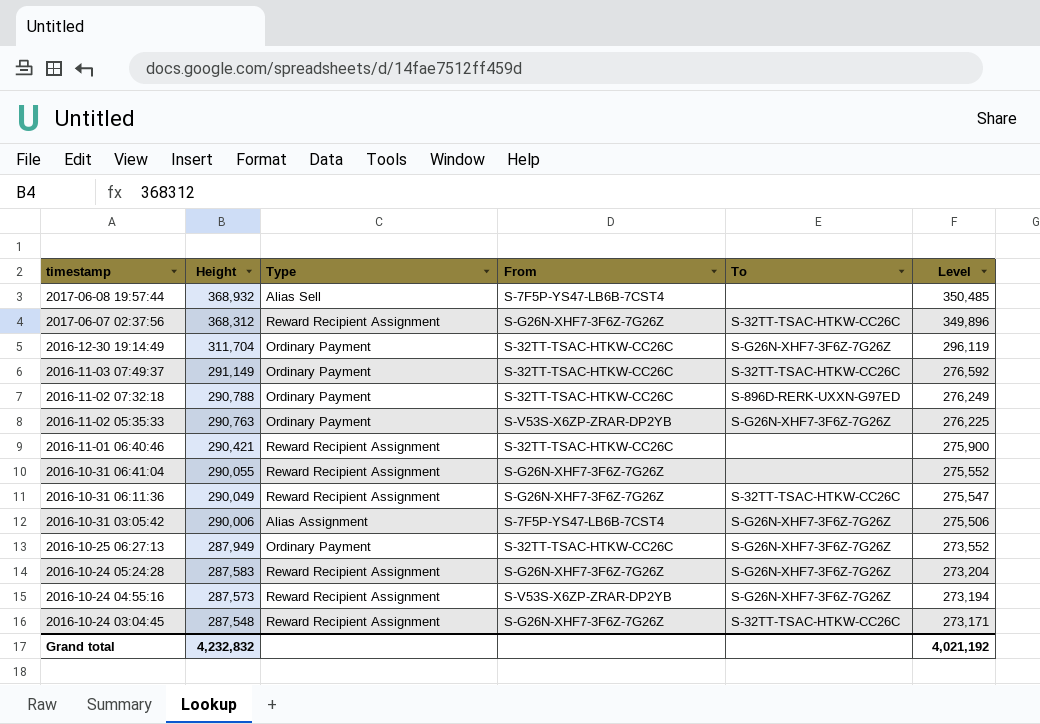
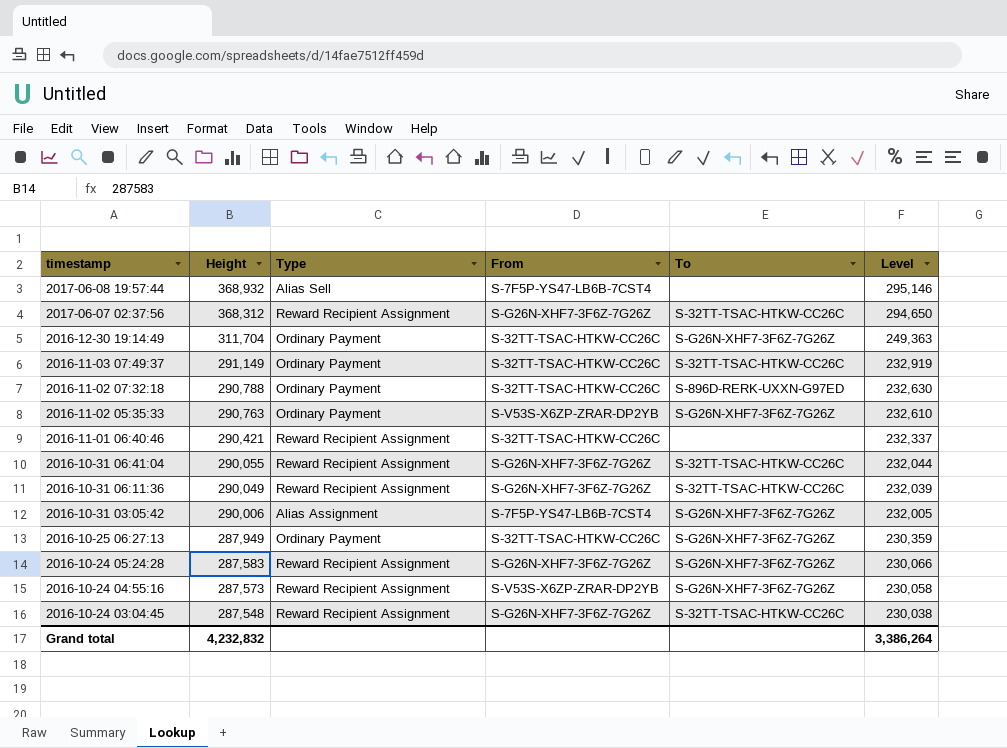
column Level | formula: [Height] * 0.95 -> [Height] * 0.8
2016-10-31 06:41:04 | To: none -> S-32TT-TSAC-HTKW-CC26C
Grand total | Level: 4,021,192 -> 3,386,264

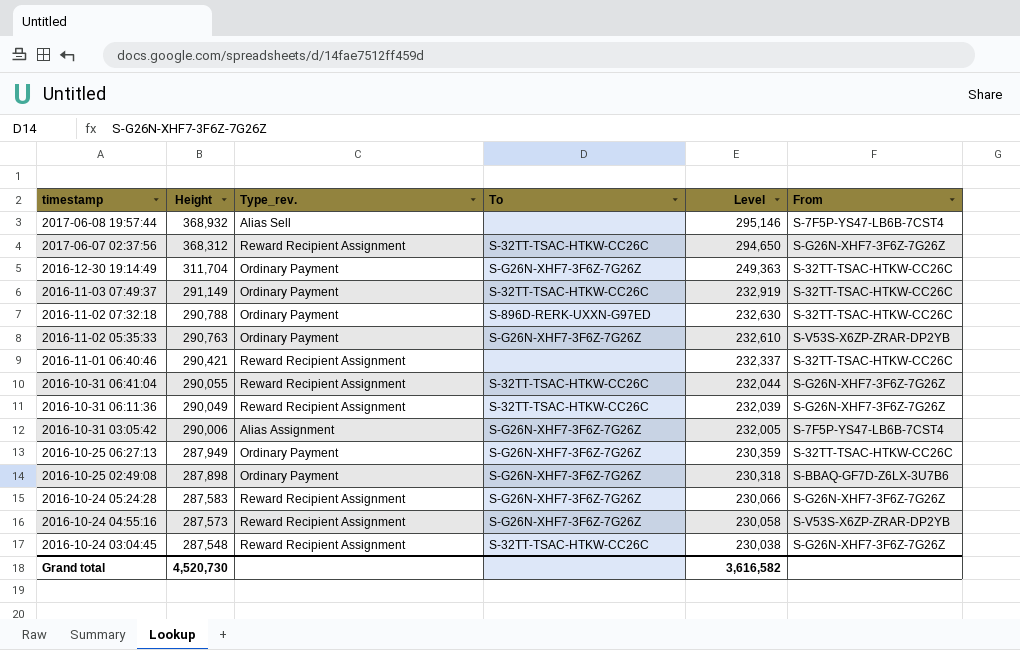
column name: Type -> Type_rev.
column From | position: 4 -> 6
row 2016-10-25 02:49:08: none -> 287,898 | Ordinary Payment | S-G26N-XHF7-3F6Z-7G26Z | 230,318 | S-BBAQ-GF7D-Z6LX-3U7B6
Grand total | Height: 4,232,832 -> 4,520,730
Grand total | Level: 3,386,264 -> 3,616,582

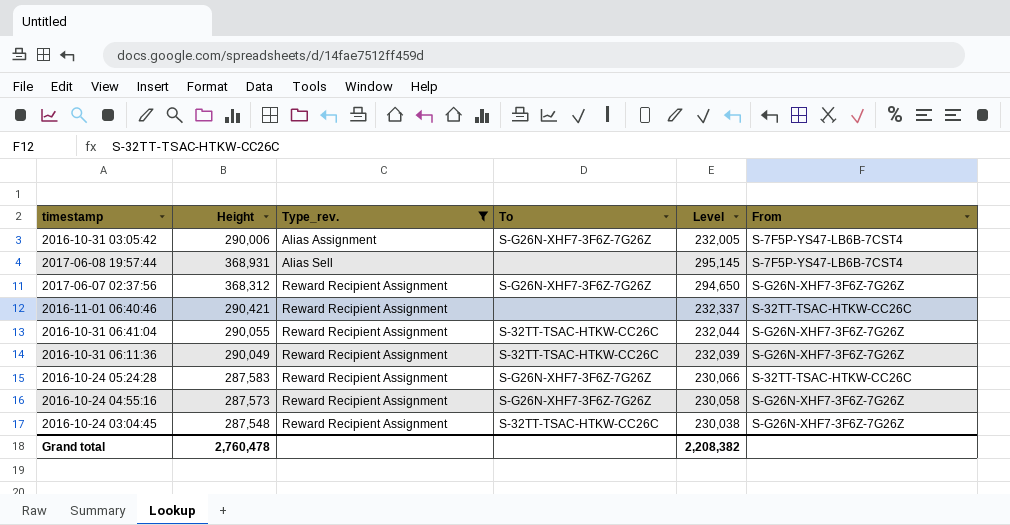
filter: none -> Type_rev. != Ordinary Payment
row order: timestamp descending -> Type_rev. ascending
2017-06-08 19:57:44 | Height: 368,932 -> 368,931
2017-06-08 19:57:44 | Level: 295,146 -> 295,145
2017-06-07 02:37:56 | To: S-32TT-TSAC-HTKW-CC26C -> S-G26N-XHF7-3F6Z-7G26Z
2016-10-24 05:24:28 | From: S-G26N-XHF7-3F6Z-7G26Z -> S-32TT-TSAC-HTKW-CC26C
2016-10-24 04:55:16 | From: S-V53S-X6ZP-ZRAR-DP2YB -> S-G26N-XHF7-3F6Z-7G26Z
Grand total | Height: 4,520,730 -> 2,760,478
Grand total | Level: 3,616,582 -> 2,208,382

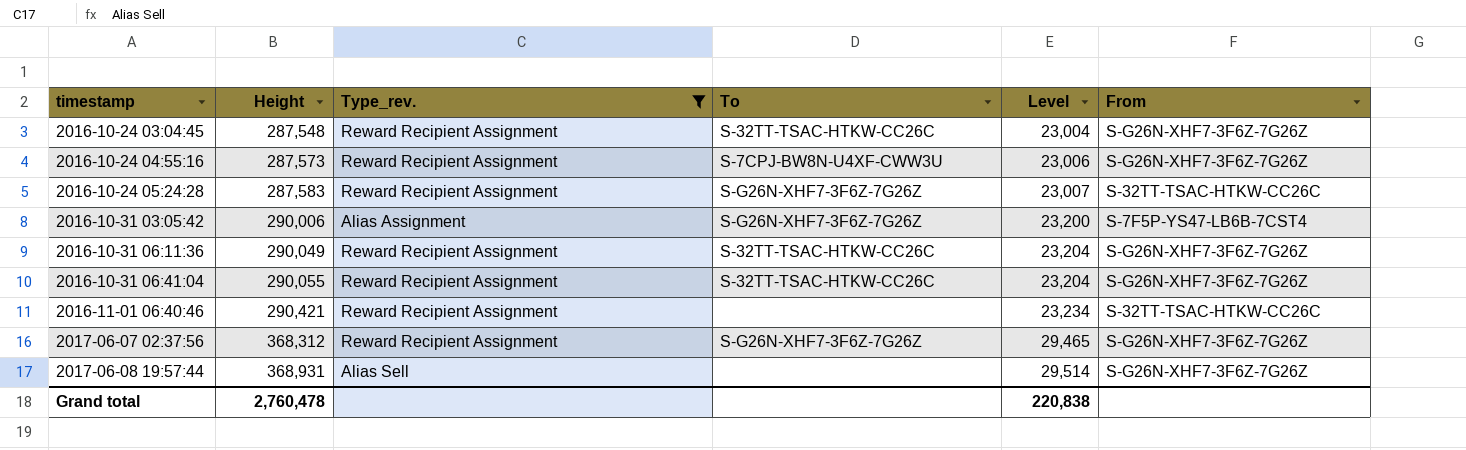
row order: Type_rev. ascending -> timestamp ascending
column Level | formula: [Height] * 0.8 -> [Height] * 0.08
2016-10-24 04:55:16 | To: S-G26N-XHF7-3F6Z-7G26Z -> S-7CPJ-BW8N-U4XF-CWW3U
2017-06-08 19:57:44 | From: S-7F5P-YS47-LB6B-7CST4 -> S-G26N-XHF7-3F6Z-7G26Z
Grand total | Level: 2,208,382 -> 220,838

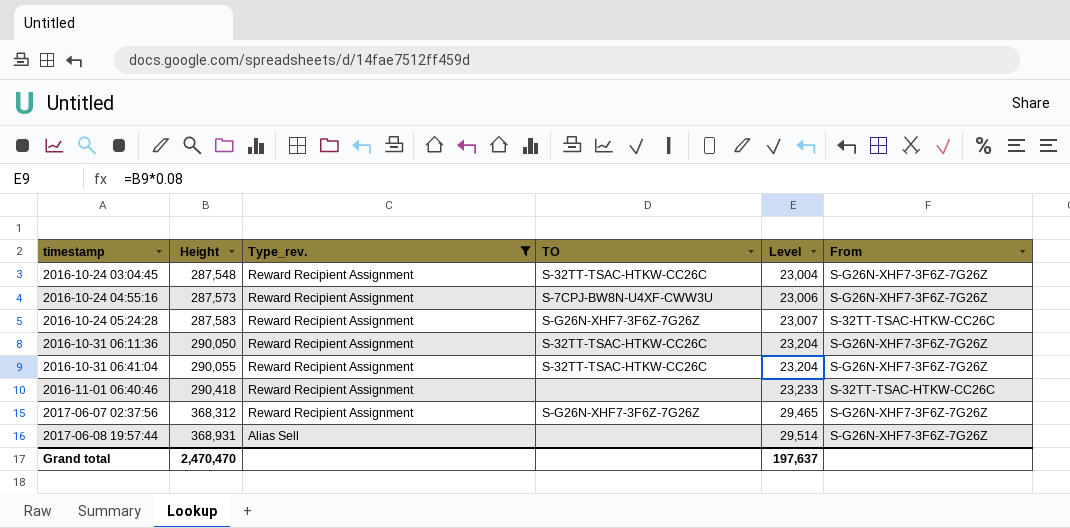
column name: To -> TO
row 2016-10-31 03:05:42: 290,006 | Alias Assignment | S-G26N-XHF7-3F6Z-7G26Z | 23,200 | S-7F5P-YS47-LB6B-7CST4 -> none
2016-10-31 06:11:36 | Height: 290,049 -> 290,050
2016-11-01 06:40:46 | Height: 290,421 -> 290,418
2016-11-01 06:40:46 | Level: 23,234 -> 23,233
Grand total | Height: 2,760,478 -> 2,470,470
Grand total | Level: 220,838 -> 197,637

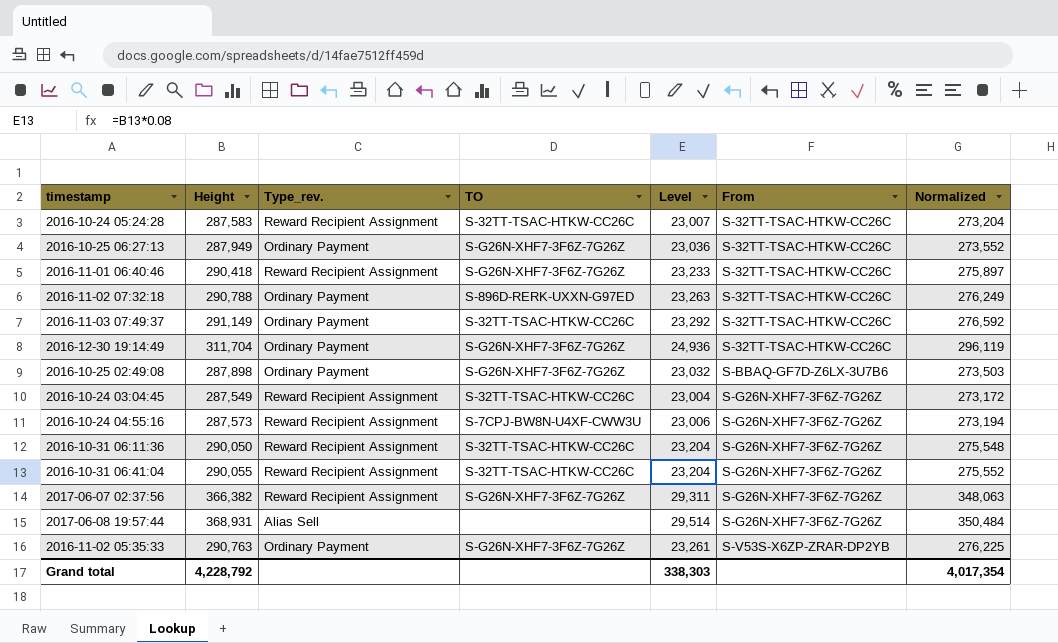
filter: Type_rev. != Ordinary Payment -> none
row order: timestamp ascending -> From ascending
column Normalized | formula: none -> [Height] * 0.95
2016-10-24 05:24:28 | TO: S-G26N-XHF7-3F6Z-7G26Z -> S-32TT-TSAC-HTKW-CC26C
2016-11-01 06:40:46 | TO: none -> S-G26N-XHF7-3F6Z-7G26Z
2016-10-24 03:04:45 | Height: 287,548 -> 287,549
2017-06-07 02:37:56 | Height: 368,312 -> 366,382
2017-06-07 02:37:56 | Level: 29,465 -> 29,311
Grand total | Height: 2,470,470 -> 4,228,792
Grand total | Level: 197,637 -> 338,303

